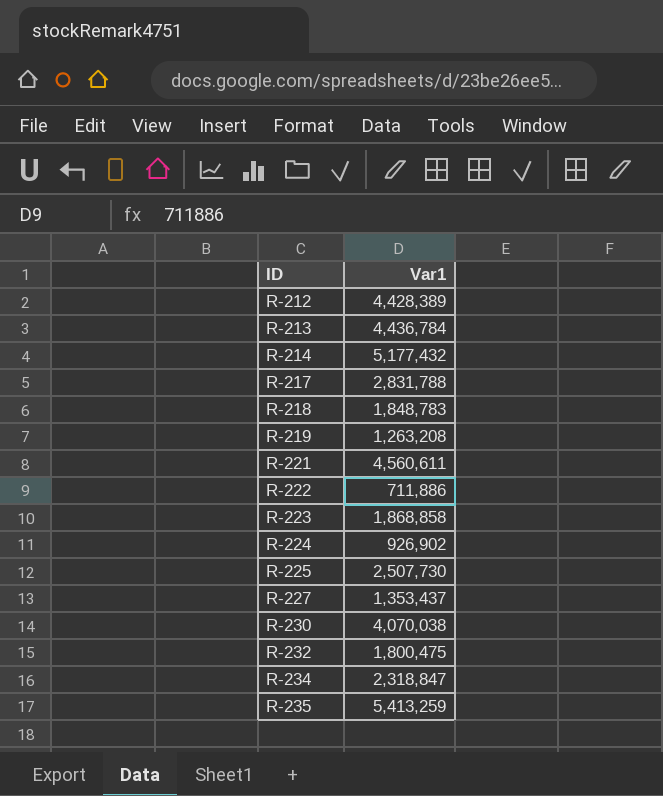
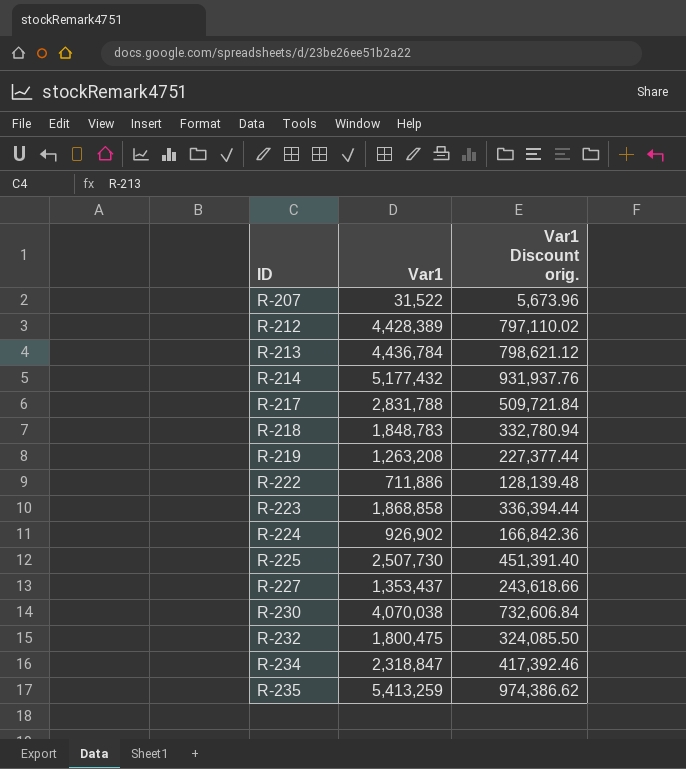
column Var1 Discount orig. | formula: none -> [Var1] * 0.18
row R-221: 4,560,611 -> none
row R-207: none -> 31,522 | 5,673.96

